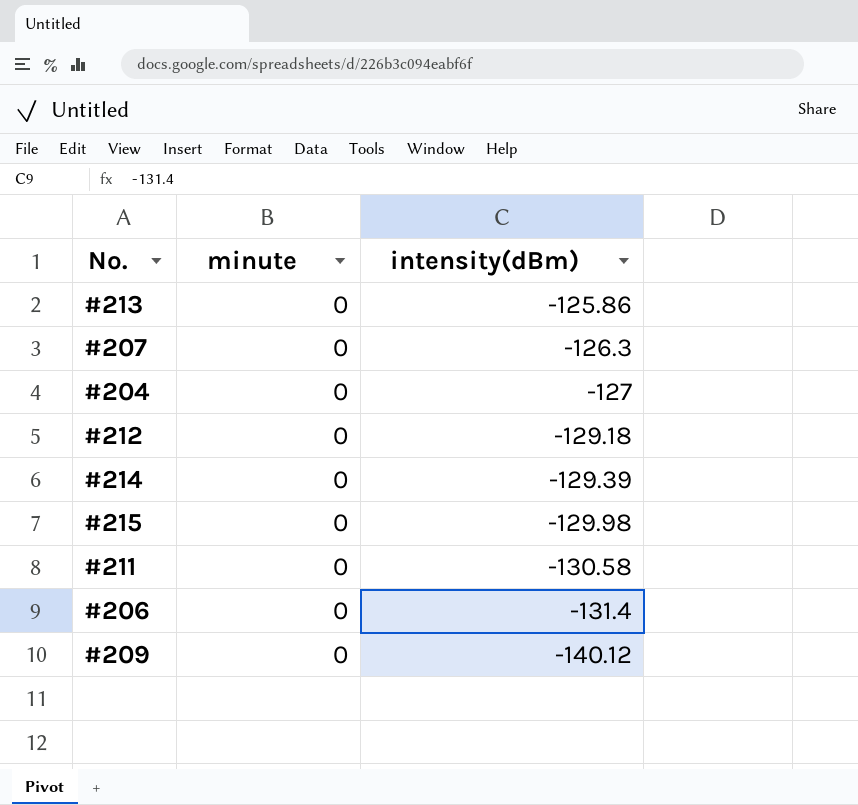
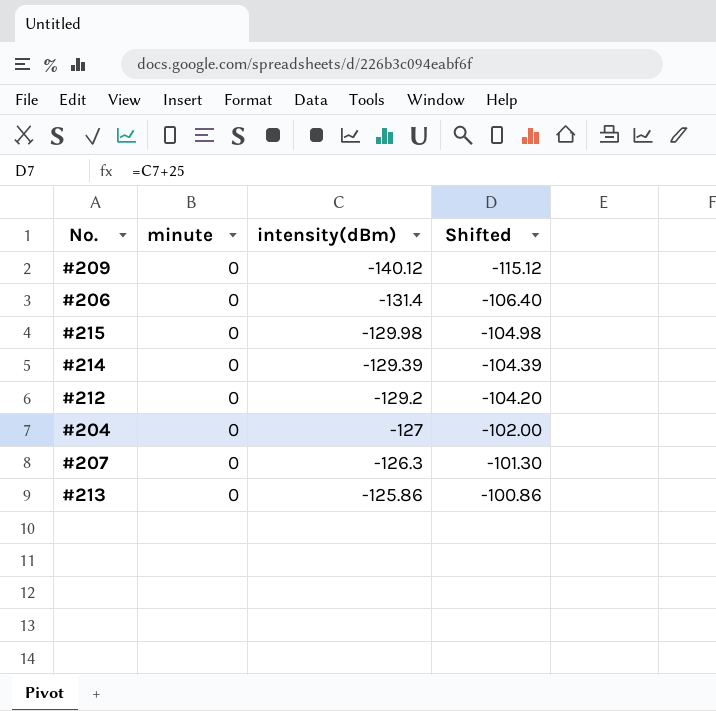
row order: intensity(dBm) descending -> intensity(dBm) ascending
column Shifted | formula: none -> [intensity(dBm)] + 25
row #211: 0 | -130.58 -> none
#212 | intensity(dBm): -129.18 -> -129.2

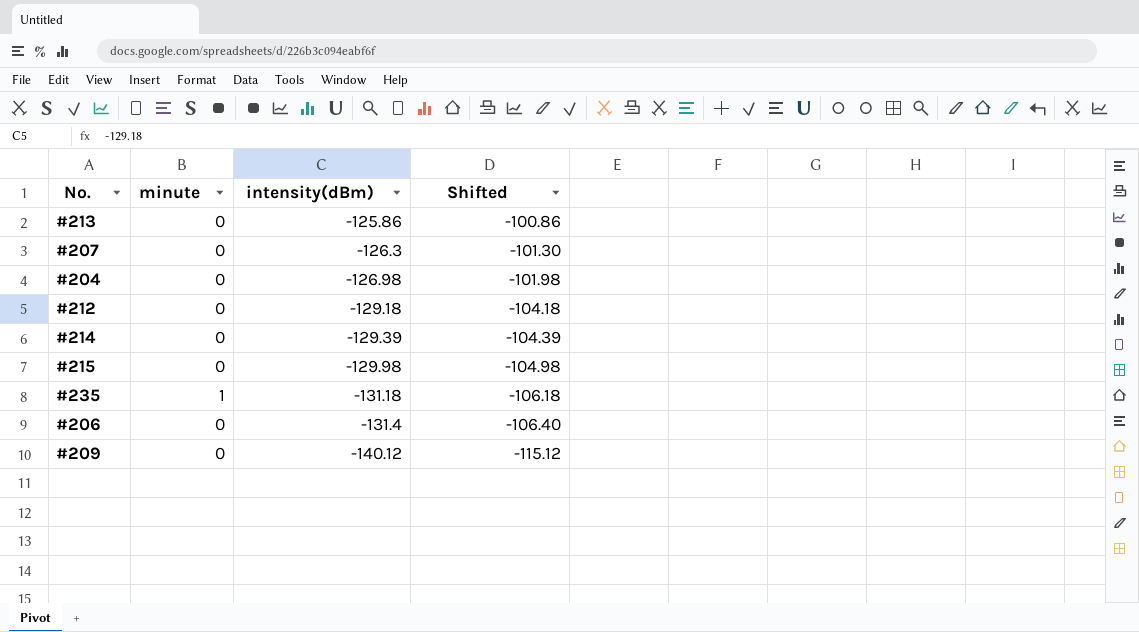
row order: intensity(dBm) ascending -> intensity(dBm) descending
#204 | intensity(dBm): -127 -> -126.98
#204 | Shifted: -102.00 -> -101.98
#212 | intensity(dBm): -129.2 -> -129.18
#212 | Shifted: -104.20 -> -104.18
row #235: none -> 1 | -131.18 | -106.18

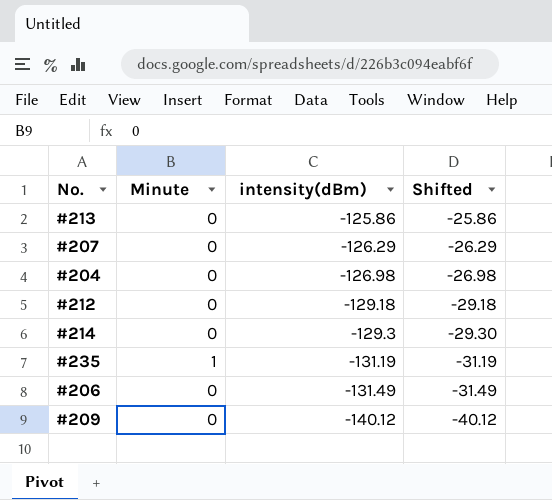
column name: minute -> Minute
column Shifted | formula: [intensity(dBm)] + 25 -> [intensity(dBm)] + 100
row #215: 0 | -129.98 | -104.98 -> none
#207 | intensity(dBm): -126.3 -> -126.29
#214 | intensity(dBm): -129.39 -> -129.3
#235 | intensity(dBm): -131.18 -> -131.19
#206 | intensity(dBm): -131.4 -> -131.49

